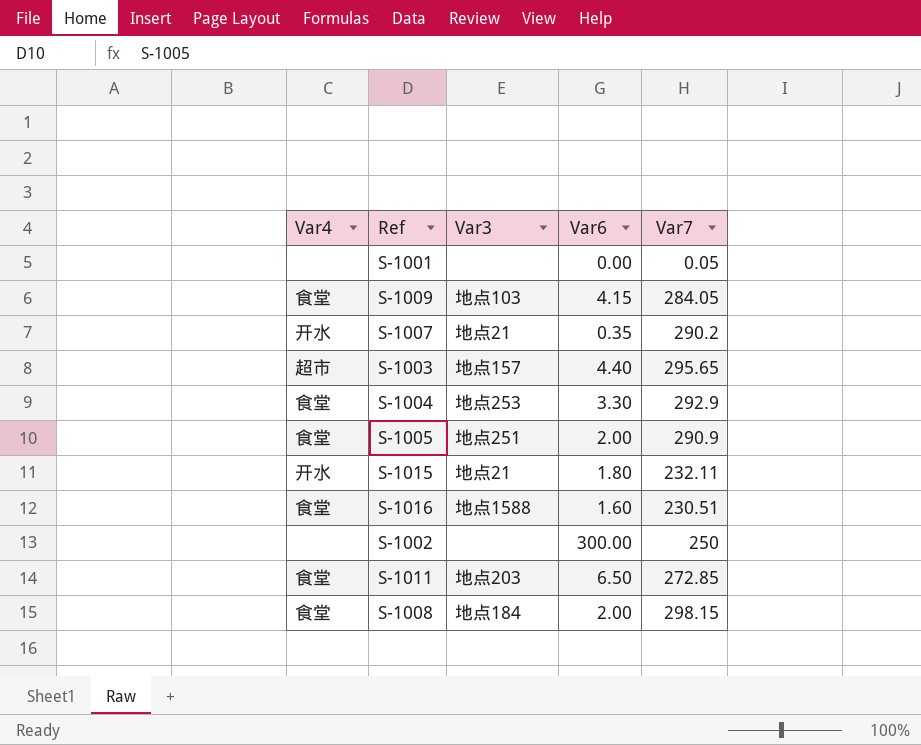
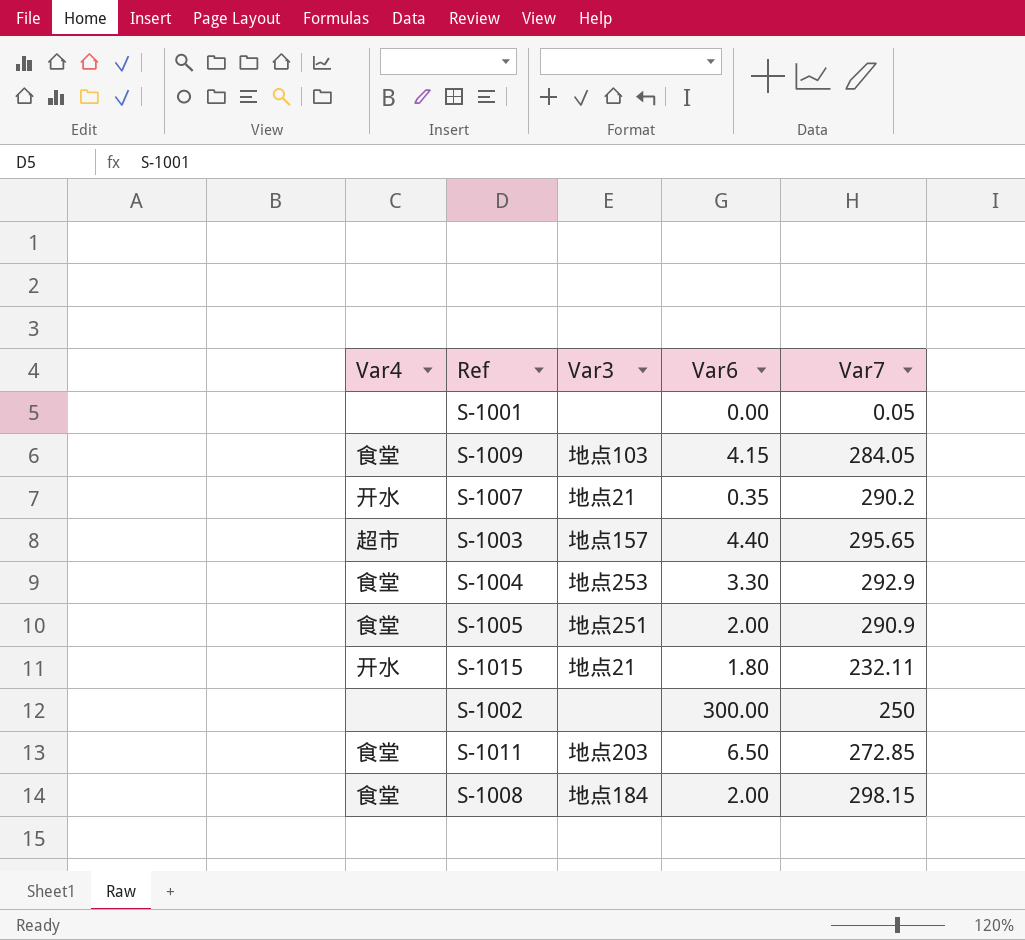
row S-1016: 食堂 | 地点1588 | 1.60 | 230.51 -> none

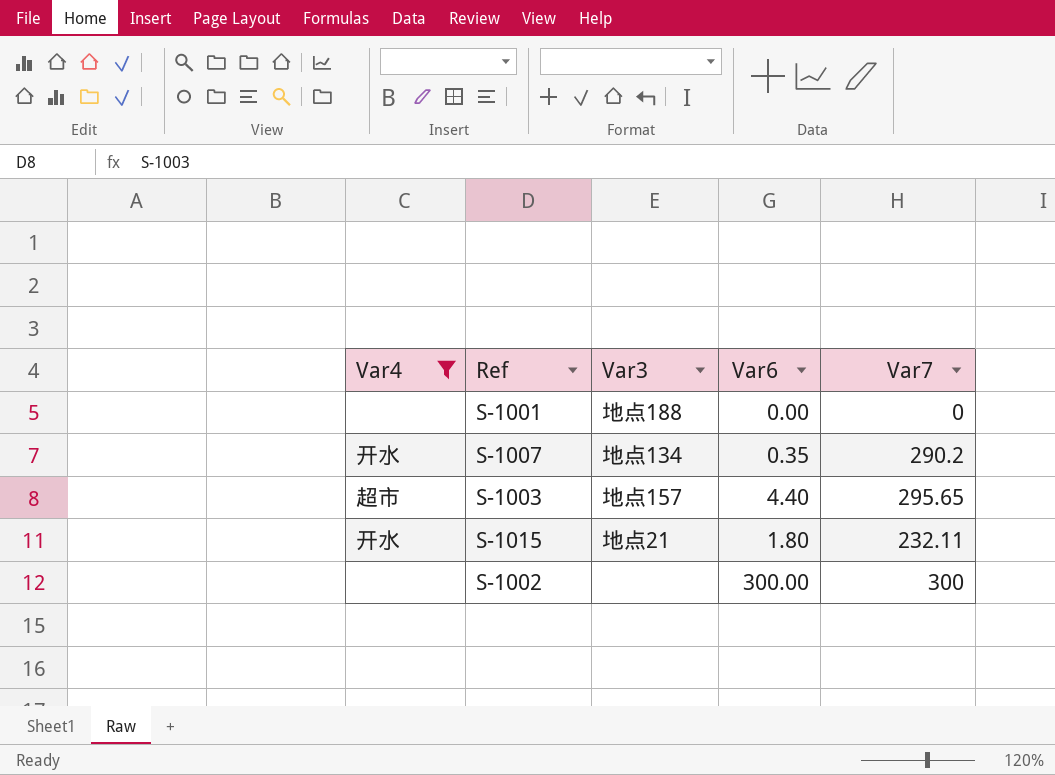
filter: none -> Var4 != 食堂
S-1001 | Var3: none -> 地点188
S-1001 | Var7: 0.05 -> 0
S-1007 | Var3: 地点21 -> 地点134
S-1002 | Var7: 250 -> 300

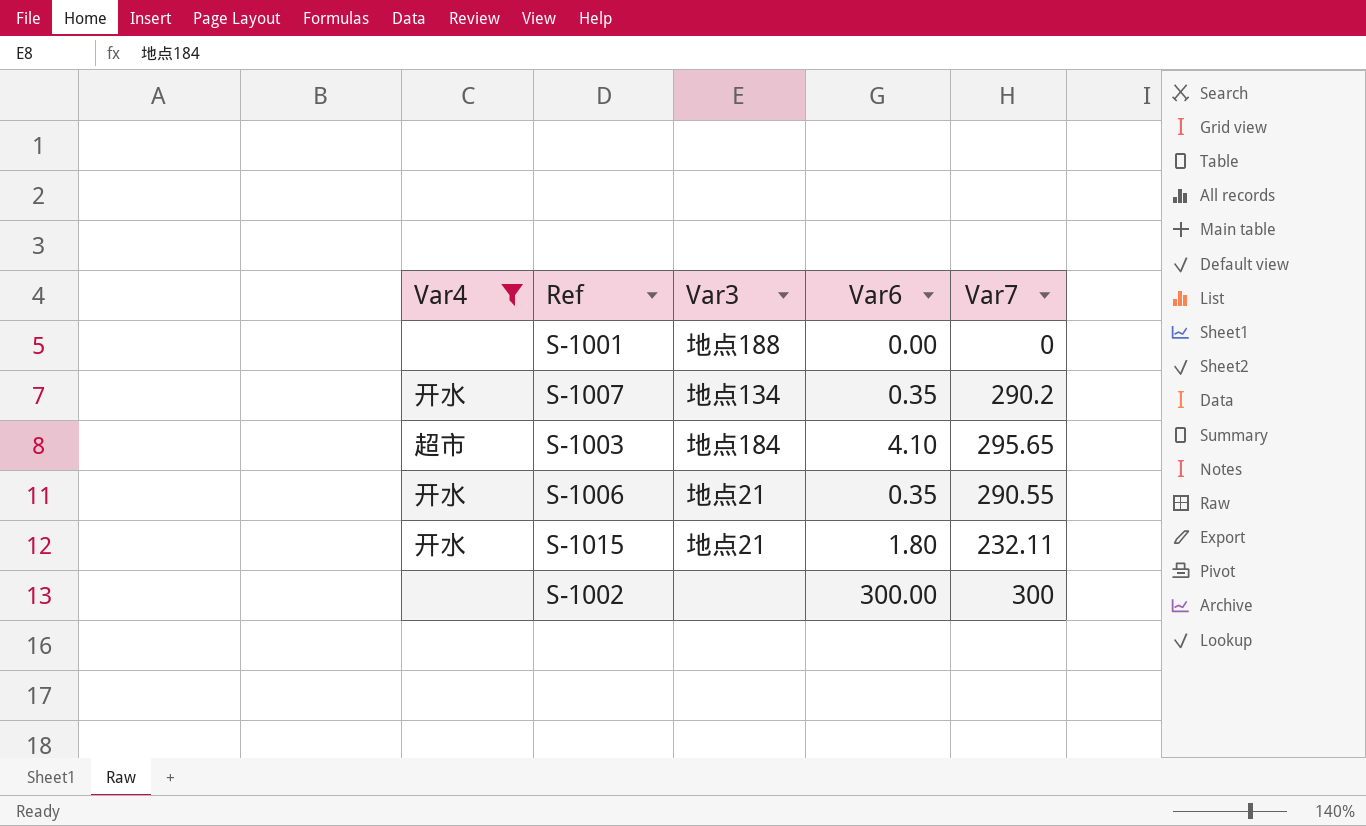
S-1003 | Var3: 地点157 -> 地点184
S-1003 | Var6: 4.40 -> 4.10
row S-1006: none -> 开水 | 地点21 | 0.35 | 290.55

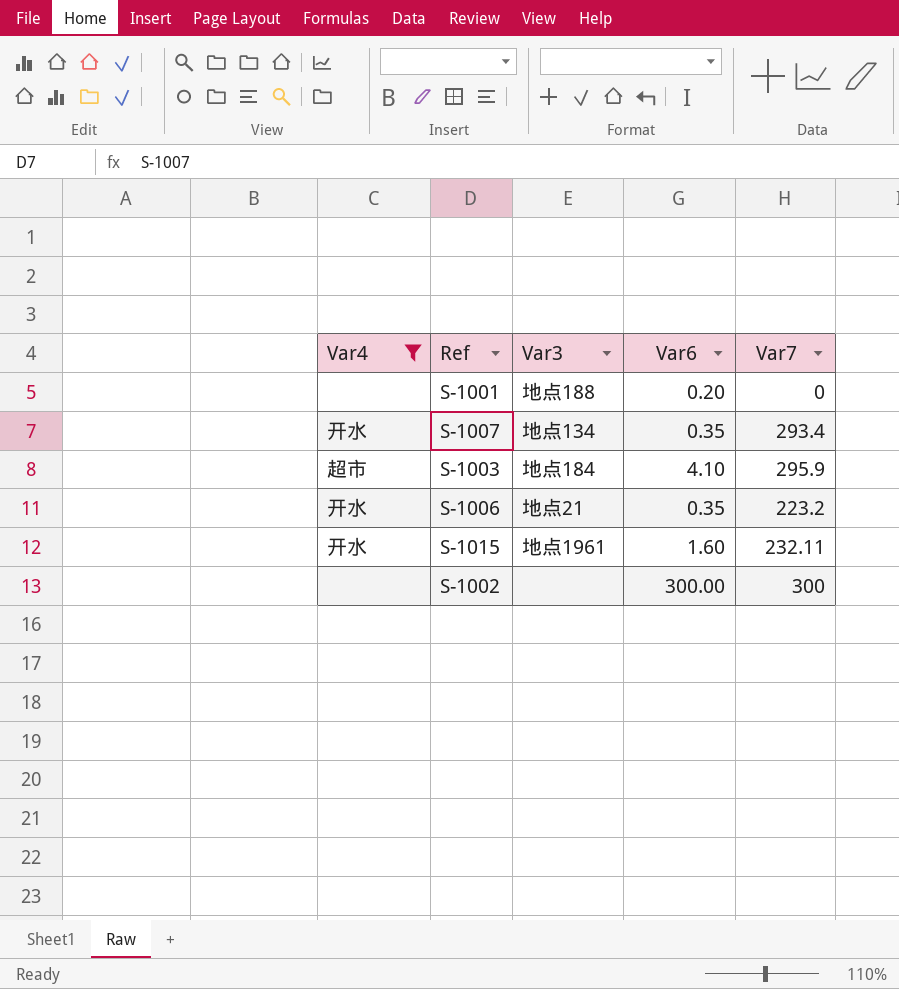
S-1001 | Var6: 0.00 -> 0.20
S-1007 | Var7: 290.2 -> 293.4
S-1003 | Var7: 295.65 -> 295.9
S-1006 | Var7: 290.55 -> 223.2
S-1015 | Var3: 地点21 -> 地点1961
S-1015 | Var6: 1.80 -> 1.60

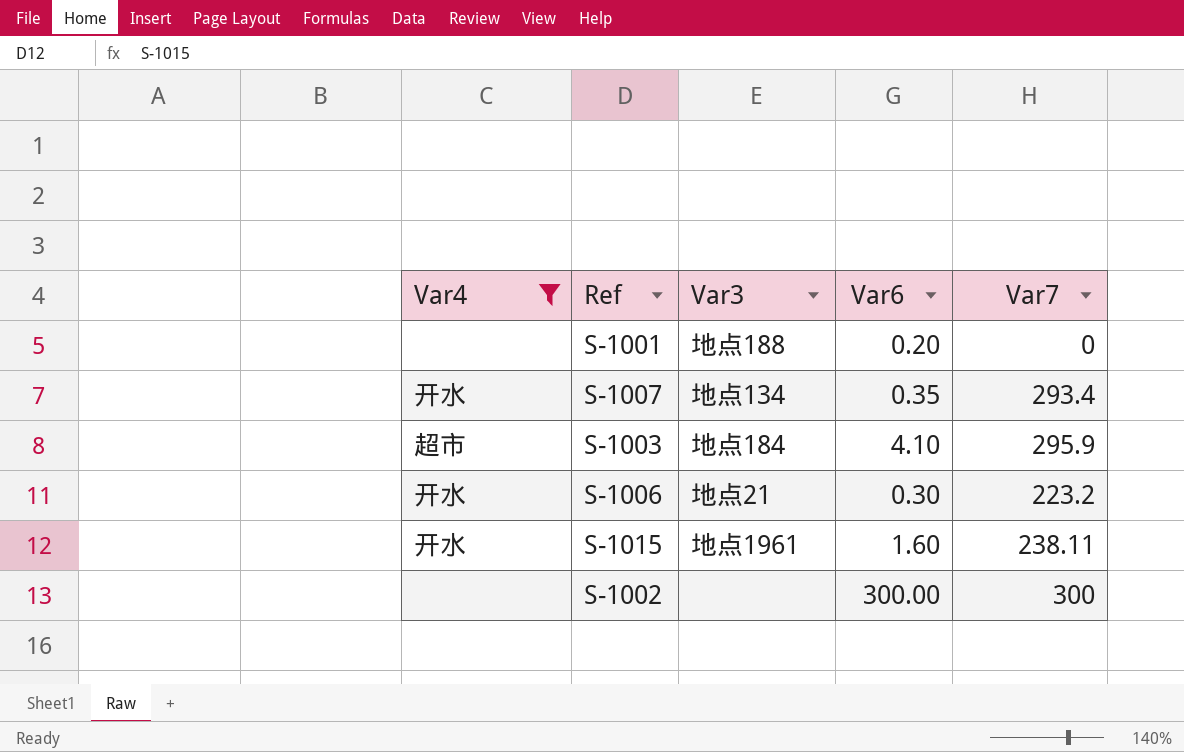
S-1006 | Var6: 0.35 -> 0.30
S-1015 | Var7: 232.11 -> 238.11

